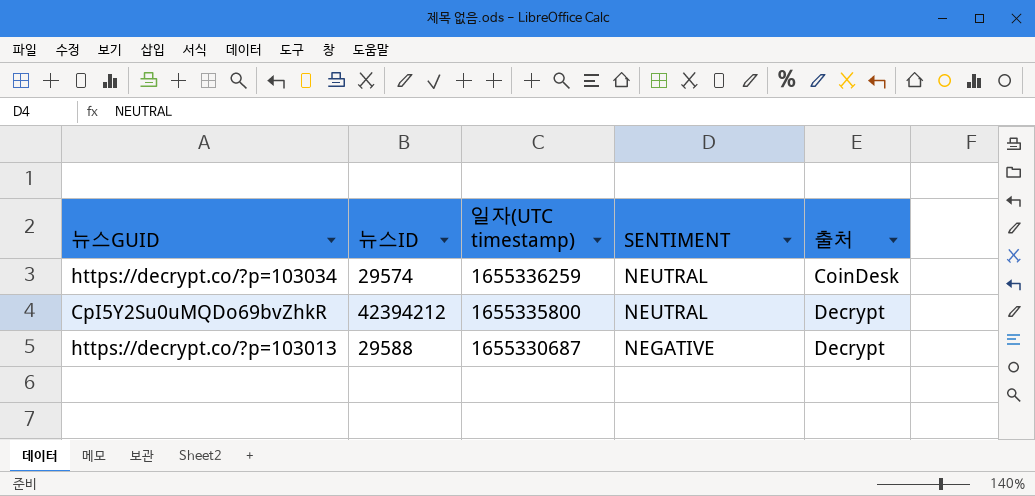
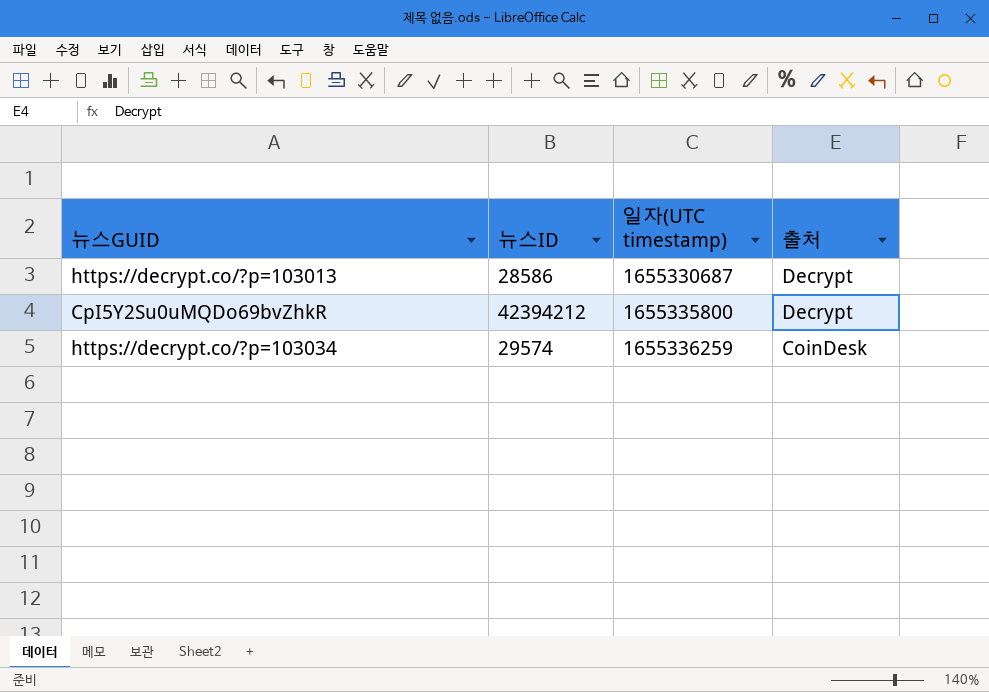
row order: 일자(UTC timestamp) descending -> 일자(UTC timestamp) ascending
column SENTIMENT | position: 4 -> none
https://decrypt.co/?p=103013 | 뉴스ID: 29588 -> 28586

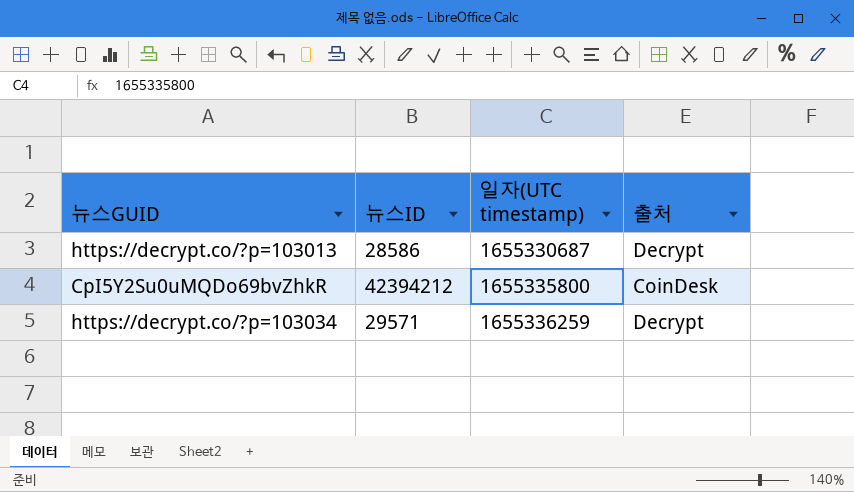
CpI5Y2Su0uMQDo69bvZhkR | 출처: Decrypt -> CoinDesk
https://decrypt.co/?p=103034 | 뉴스ID: 29574 -> 29571
https://decrypt.co/?p=103034 | 출처: CoinDesk -> Decrypt

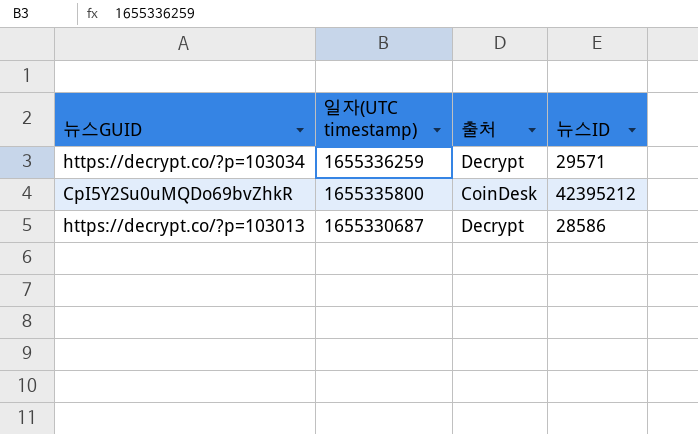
row order: 일자(UTC timestamp) ascending -> 일자(UTC timestamp) descending
column 뉴스ID | position: 2 -> 4
CpI5Y2Su0uMQDo69bvZhkR | 뉴스ID: 42394212 -> 42395212

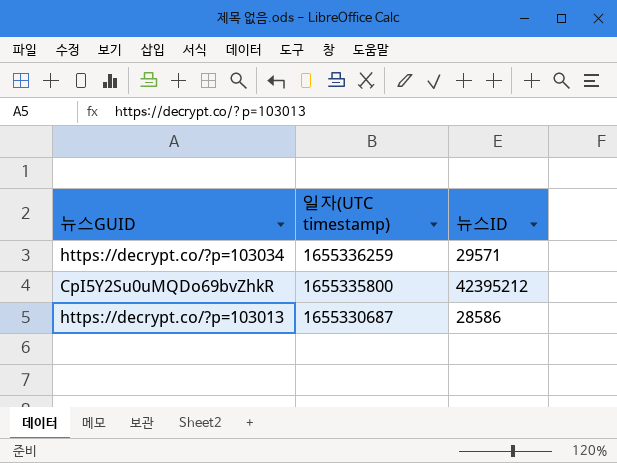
column 출처 | position: 3 -> none

